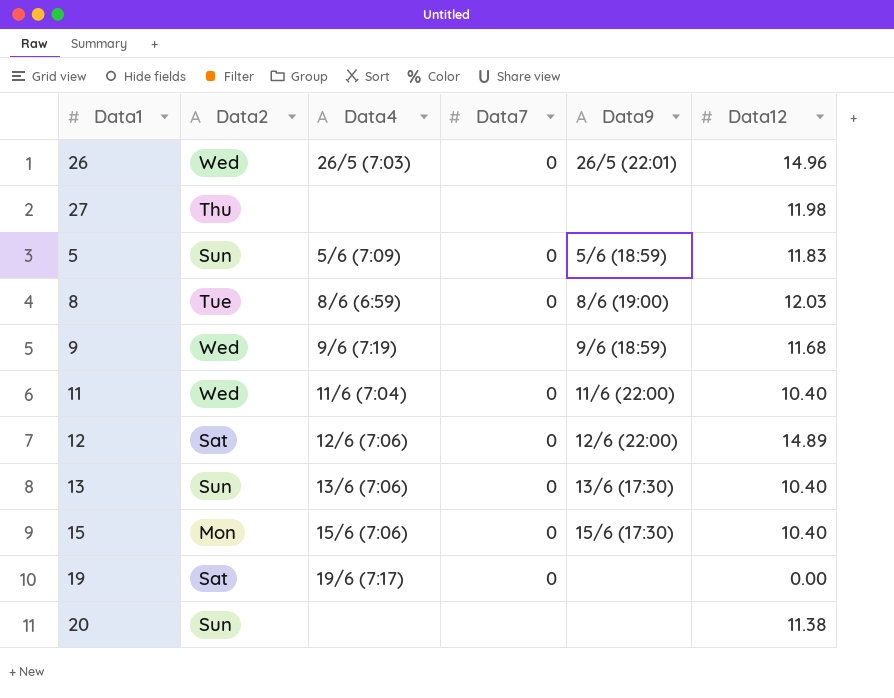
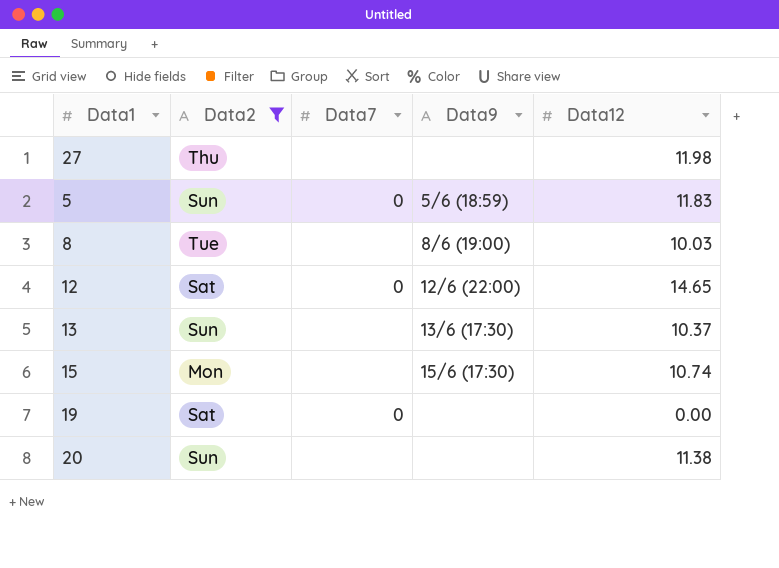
filter: none -> Data2 != Wed
column Data4 | position: 3 -> none
8 | Data7: 0 -> none
8 | Data12: 12.03 -> 10.03
12 | Data12: 14.89 -> 14.65
13 | Data7: 0 -> none
13 | Data12: 10.40 -> 10.37
15 | Data7: 0 -> none
15 | Data12: 10.40 -> 10.74

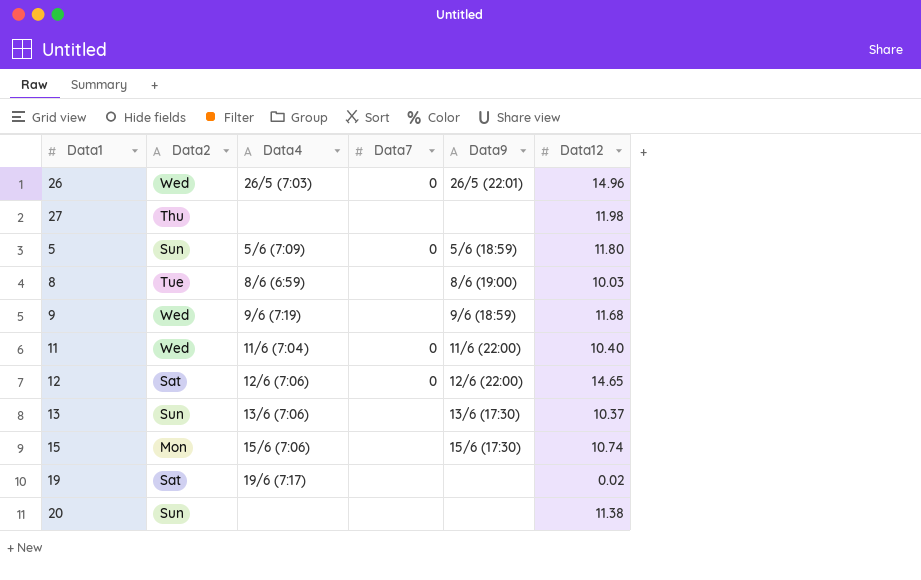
filter: Data2 != Wed -> none
column Data4 | position: none -> 3
5 | Data12: 11.83 -> 11.80
19 | Data7: 0 -> none
19 | Data12: 0.00 -> 0.02

